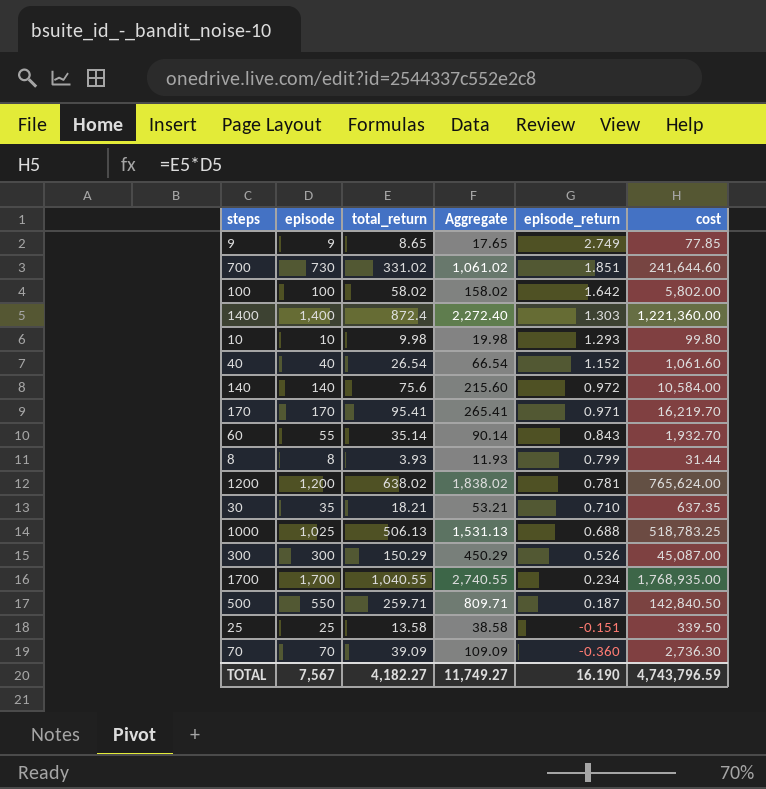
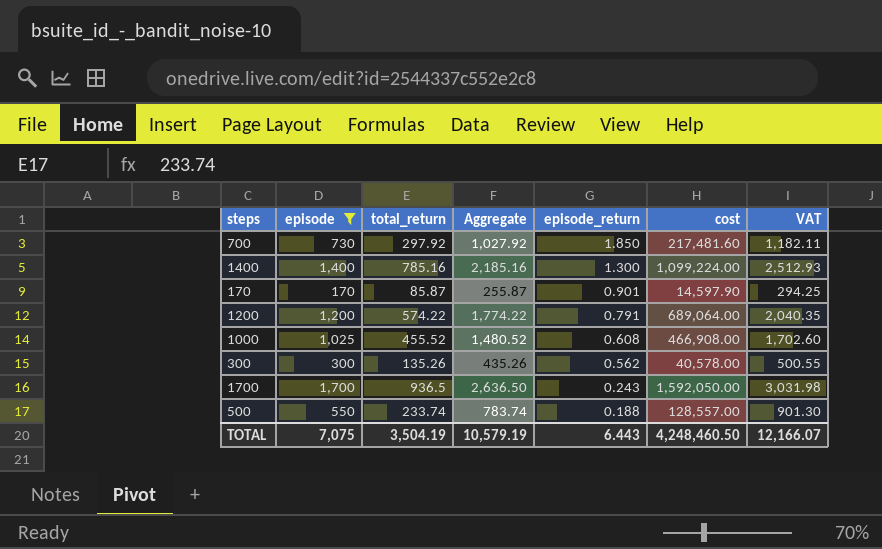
filter: none -> episode >= 170
column VAT | formula: none -> [Aggregate] * 1.15
700 | total_return: 331.02 -> 297.92
700 | Aggregate: 1,061.02 -> 1,027.92
700 | episode_return: 1.851 -> 1.850
700 | cost: 241,644.60 -> 217,481.60
1400 | total_return: 872.4 -> 785.16
1400 | Aggregate: 2,272.40 -> 2,185.16
1400 | episode_return: 1.303 -> 1.300
1400 | cost: 1,221,360.00 -> 1,099,224.00
170 | total_return: 95.41 -> 85.87
170 | Aggregate: 265.41 -> 255.87
170 | episode_return: 0.971 -> 0.901
170 | cost: 16,219.70 -> 14,597.90
1200 | total_return: 638.02 -> 574.22
1200 | Aggregate: 1,838.02 -> 1,774.22
1200 | episode_return: 0.781 -> 0.791
1200 | cost: 765,624.00 -> 689,064.00
1000 | total_return: 506.13 -> 455.52
1000 | Aggregate: 1,531.13 -> 1,480.52
1000 | episode_return: 0.688 -> 0.608
1000 | cost: 518,783.25 -> 466,908.00
300 | total_return: 150.29 -> 135.26
300 | Aggregate: 450.29 -> 435.26
300 | episode_return: 0.526 -> 0.562
300 | cost: 45,087.00 -> 40,578.00
1700 | total_return: 1,040.55 -> 936.5
1700 | Aggregate: 2,740.55 -> 2,636.50
1700 | episode_return: 0.234 -> 0.243
1700 | cost: 1,768,935.00 -> 1,592,050.00
500 | total_return: 259.71 -> 233.74
500 | Aggregate: 809.71 -> 783.74
500 | episode_return: 0.187 -> 0.188
500 | cost: 142,840.50 -> 128,557.00
TOTAL | episode: 7,567 -> 7,075
TOTAL | total_return: 4,182.27 -> 3,504.19
TOTAL | Aggregate: 11,749.27 -> 10,579.19
TOTAL | episode_return: 16.190 -> 6.443
TOTAL | cost: 4,743,796.59 -> 4,248,460.50

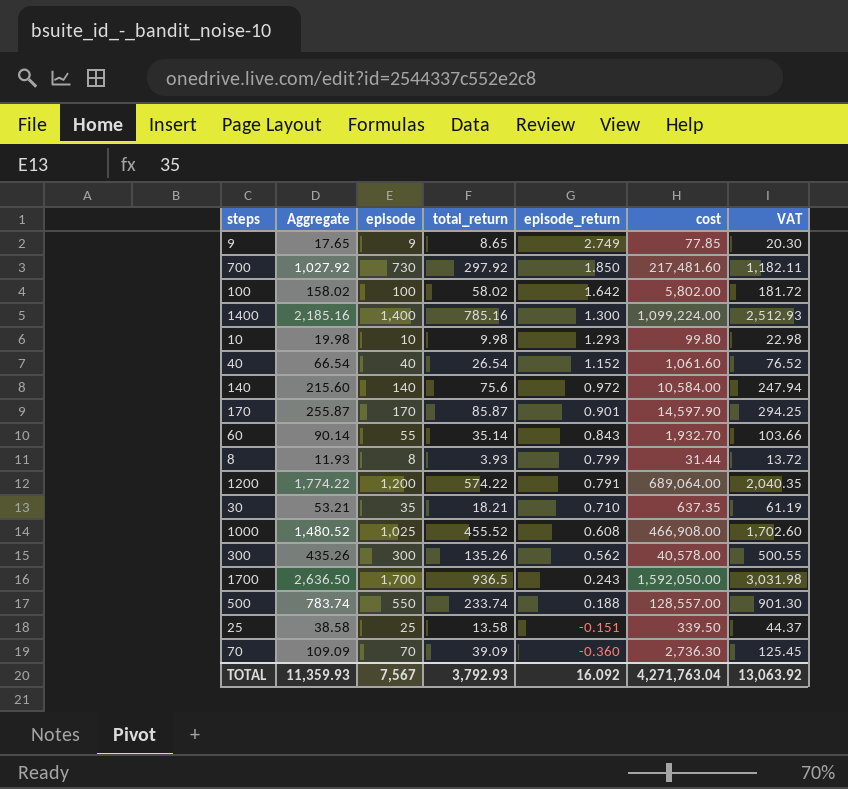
filter: episode >= 170 -> none
column Aggregate | position: 4 -> 2
TOTAL | Aggregate: 10,579.19 -> 11,359.93
TOTAL | episode: 7,075 -> 7,567
TOTAL | total_return: 3,504.19 -> 3,792.93
TOTAL | episode_return: 6.443 -> 16.092
TOTAL | cost: 4,248,460.50 -> 4,271,763.04
TOTAL | VAT: 12,166.07 -> 13,063.92

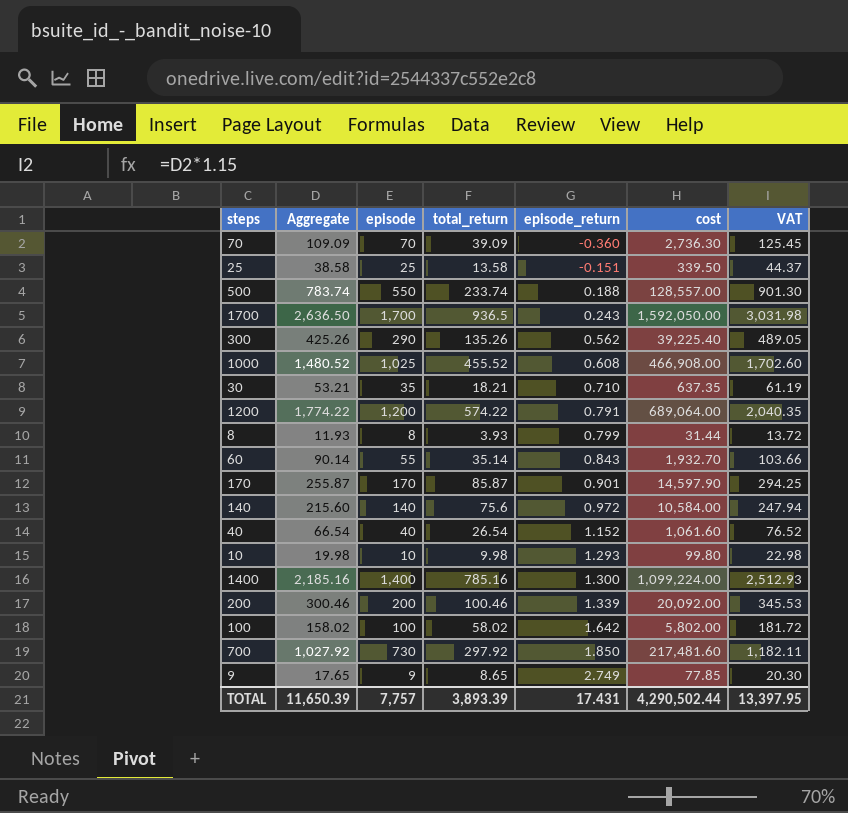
row order: episode_return descending -> episode_return ascending
300 | Aggregate: 435.26 -> 425.26
300 | episode: 300 -> 290
300 | cost: 40,578.00 -> 39,225.40
300 | VAT: 500.55 -> 489.05
row 200: none -> 300.46 | 200 | 100.46 | 1.339 | 20,092.00 | 345.53
TOTAL | Aggregate: 11,359.93 -> 11,650.39
TOTAL | episode: 7,567 -> 7,757
TOTAL | total_return: 3,792.93 -> 3,893.39
TOTAL | episode_return: 16.092 -> 17.431
TOTAL | cost: 4,271,763.04 -> 4,290,502.44
TOTAL | VAT: 13,063.92 -> 13,397.95

